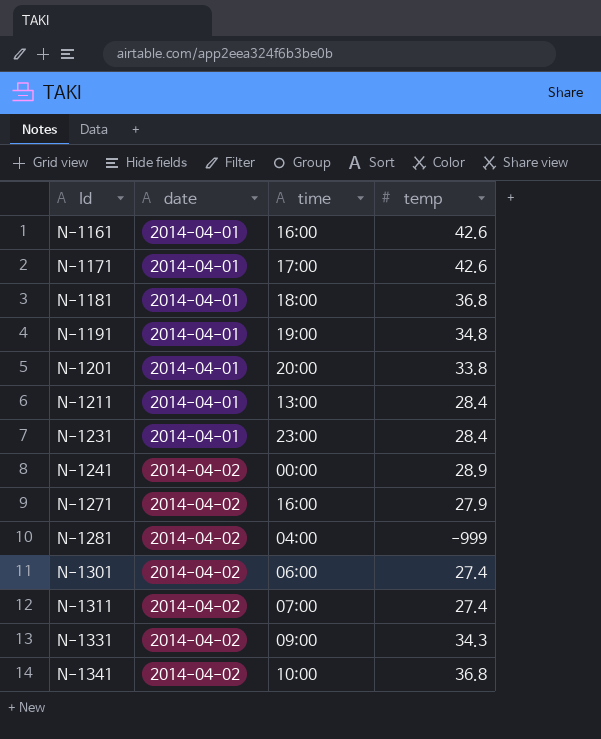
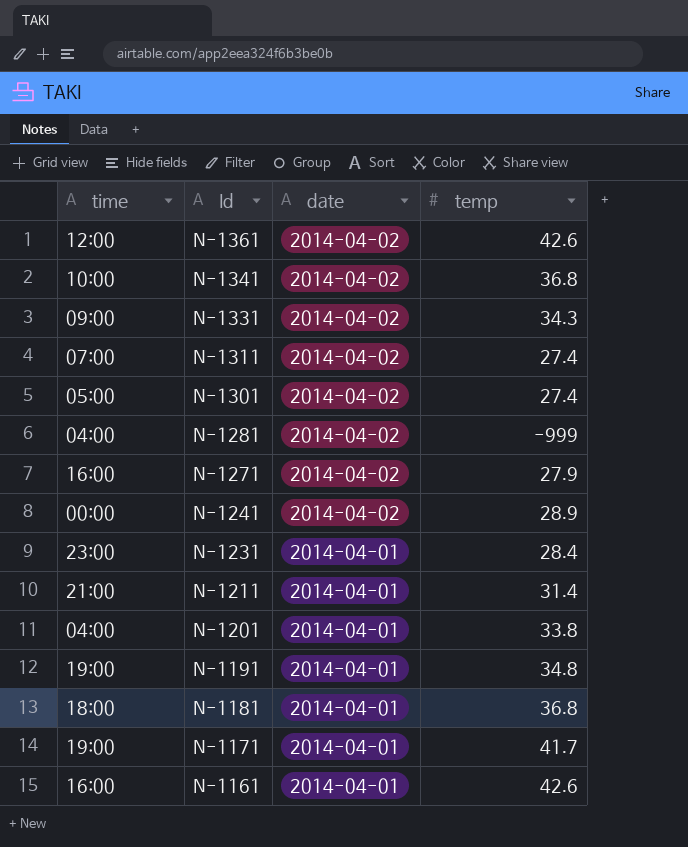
row order: Id ascending -> Id descending
column time | position: 3 -> 1
row N-1361: none -> 12:00 | 2014-04-02 | 42.6
N-1301 | time: 06:00 -> 05:00
N-1211 | time: 13:00 -> 21:00
N-1211 | temp: 28.4 -> 31.4
N-1201 | time: 20:00 -> 04:00
N-1171 | time: 17:00 -> 19:00
N-1171 | temp: 42.6 -> 41.7

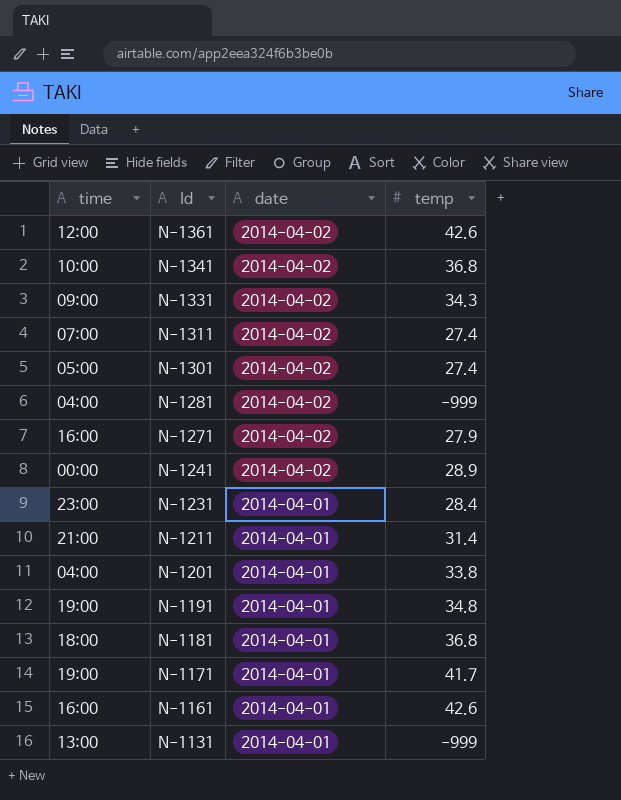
row N-1131: none -> 13:00 | 2014-04-01 | -999

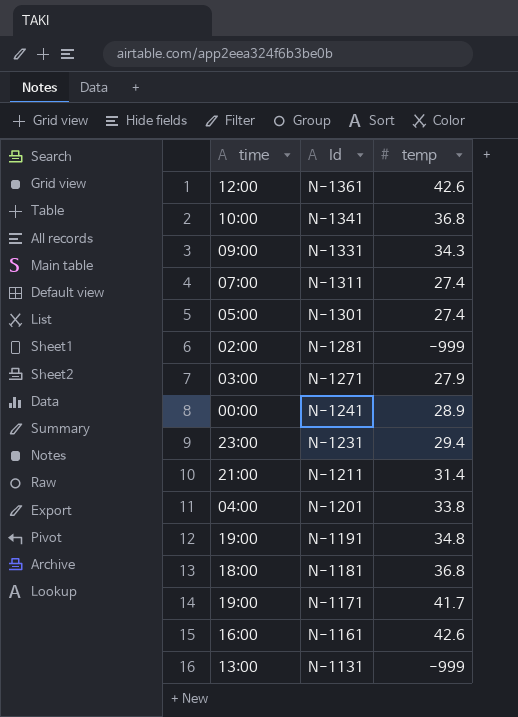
column date | position: 3 -> none
N-1281 | time: 04:00 -> 02:00
N-1271 | time: 16:00 -> 03:00
N-1231 | temp: 28.4 -> 29.4

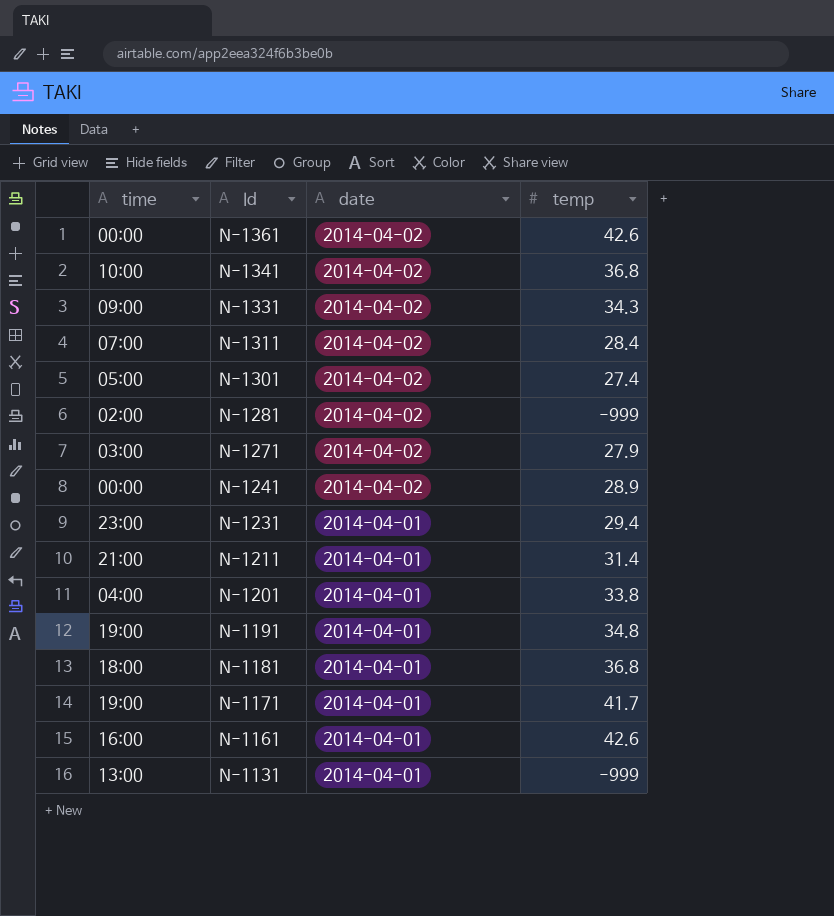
column date | position: none -> 3
N-1361 | time: 12:00 -> 00:00
N-1311 | temp: 27.4 -> 28.4

